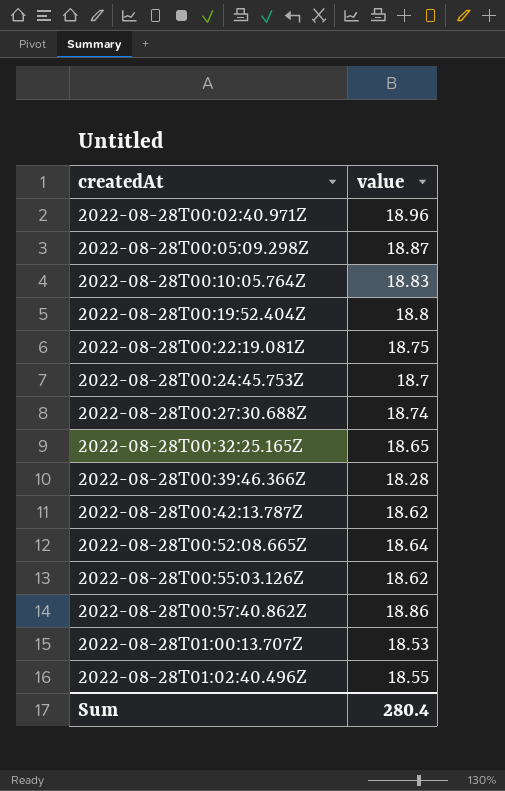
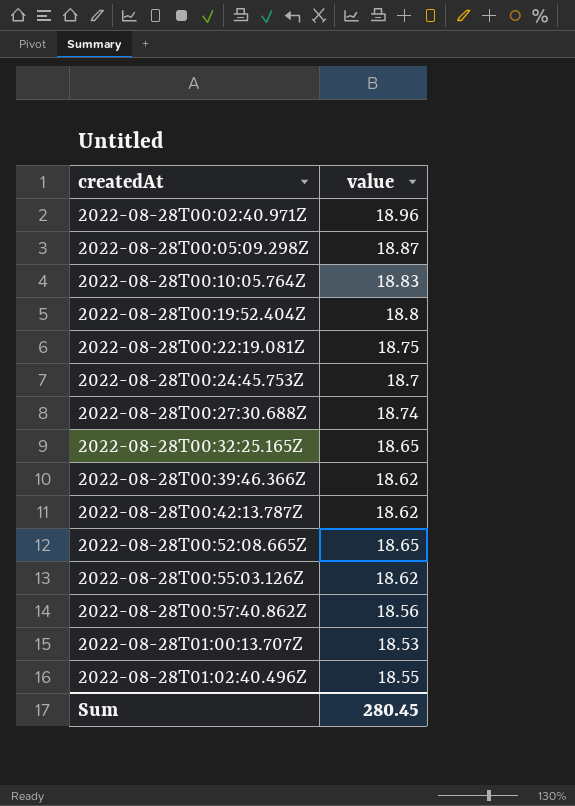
2022-08-28T00:39:46.366Z | value: 18.28 -> 18.62
2022-08-28T00:52:08.665Z | value: 18.64 -> 18.65
2022-08-28T00:57:40.862Z | value: 18.86 -> 18.56
Sum | value: 280.4 -> 280.45

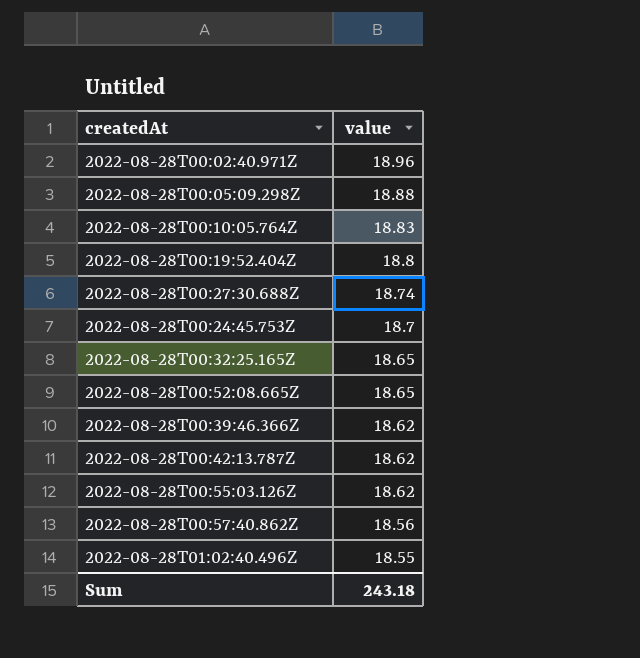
row order: createdAt ascending -> value descending
row 2022-08-28T00:22:19.081Z: 18.75 -> none
row 2022-08-28T01:00:13.707Z: 18.53 -> none
2022-08-28T00:05:09.298Z | value: 18.87 -> 18.88
Sum | value: 280.45 -> 243.18

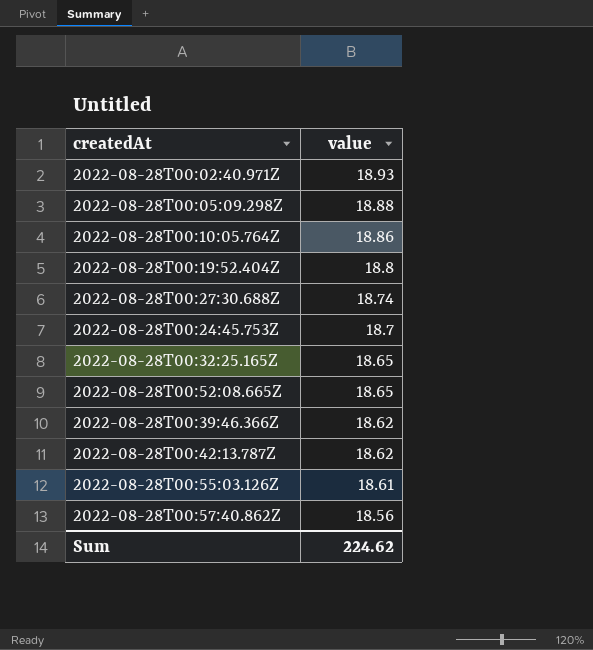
row 2022-08-28T01:02:40.496Z: 18.55 -> none
2022-08-28T00:02:40.971Z | value: 18.96 -> 18.93
2022-08-28T00:10:05.764Z | value: 18.83 -> 18.86
2022-08-28T00:55:03.126Z | value: 18.62 -> 18.61
Sum | value: 243.18 -> 224.62

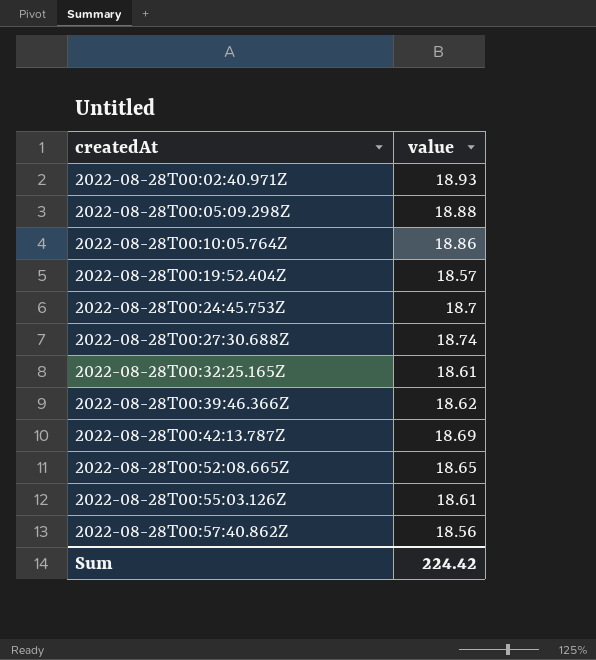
row order: value descending -> createdAt ascending
2022-08-28T00:19:52.404Z | value: 18.8 -> 18.57
2022-08-28T00:32:25.165Z | value: 18.65 -> 18.61
2022-08-28T00:42:13.787Z | value: 18.62 -> 18.69
Sum | value: 224.62 -> 224.42

